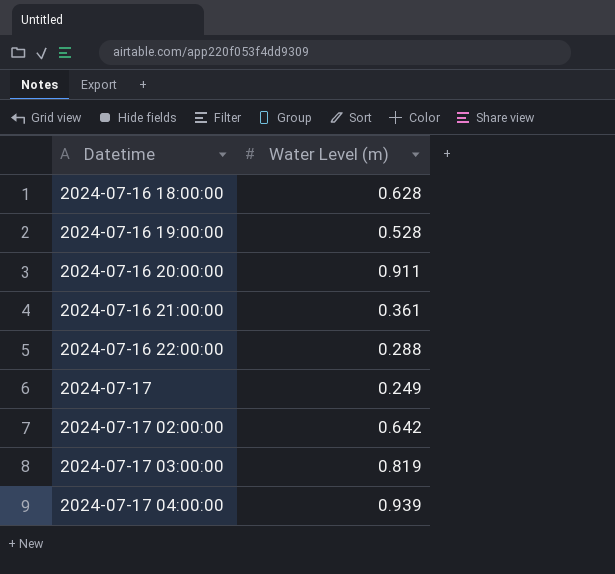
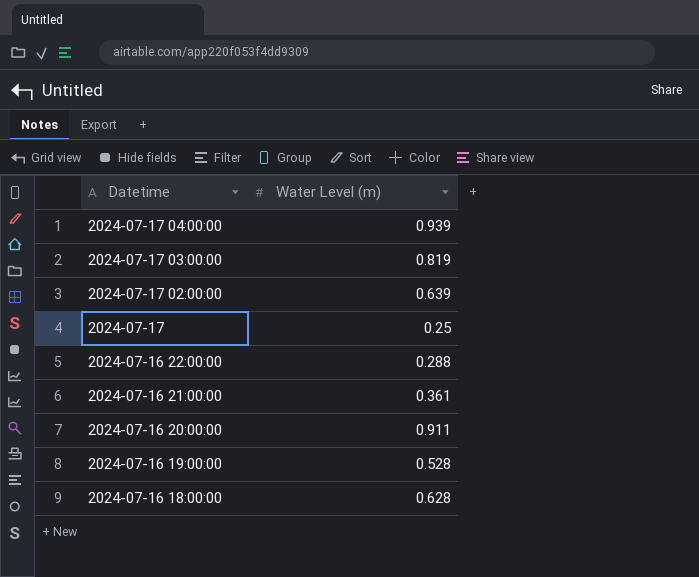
row order: Datetime ascending -> Datetime descending
2024-07-17 02:00:00 | Water Level (m): 0.642 -> 0.639
2024-07-17 | Water Level (m): 0.249 -> 0.25

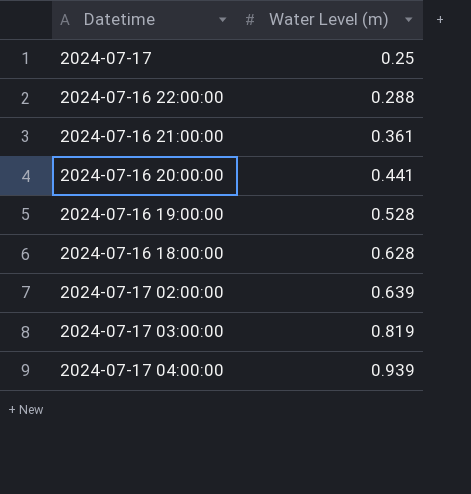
row order: Datetime descending -> Water Level (m) ascending
2024-07-16 20:00:00 | Water Level (m): 0.911 -> 0.441

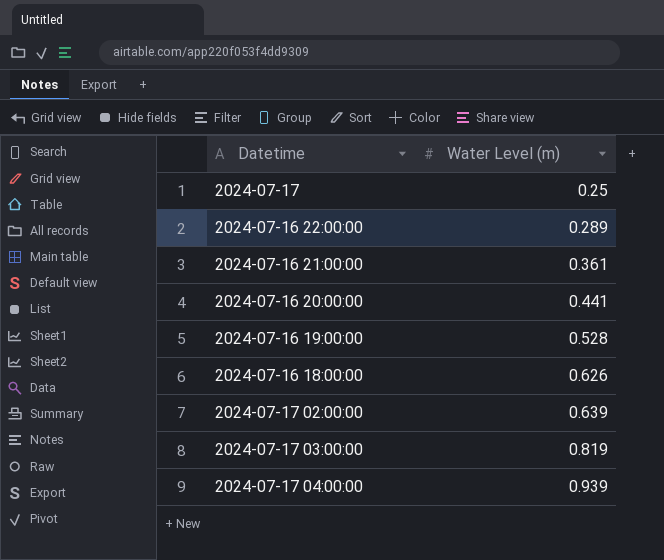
2024-07-16 22:00:00 | Water Level (m): 0.288 -> 0.289
2024-07-16 18:00:00 | Water Level (m): 0.628 -> 0.626

